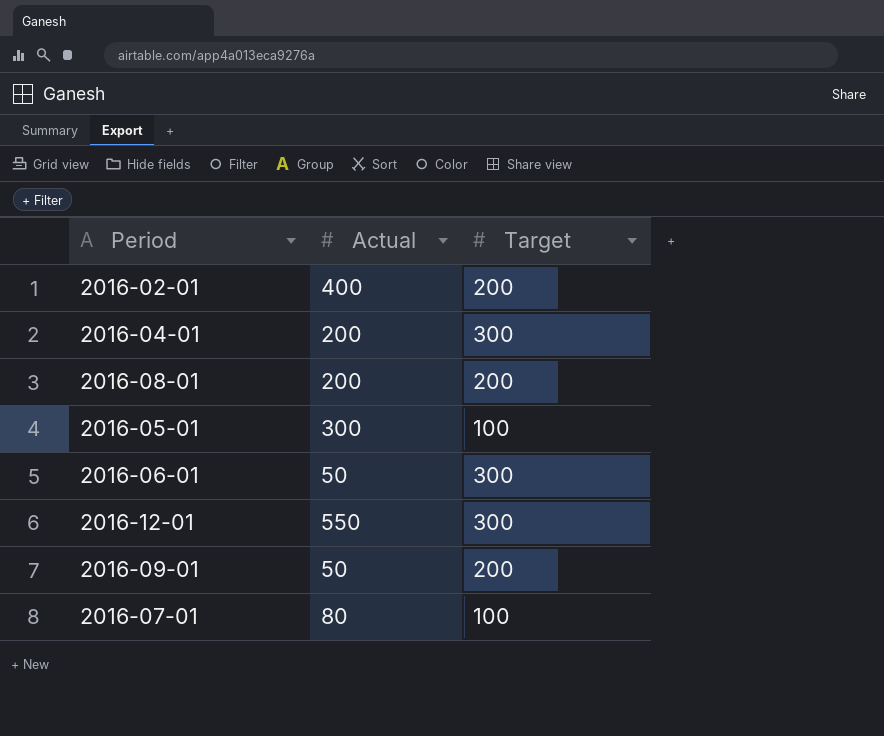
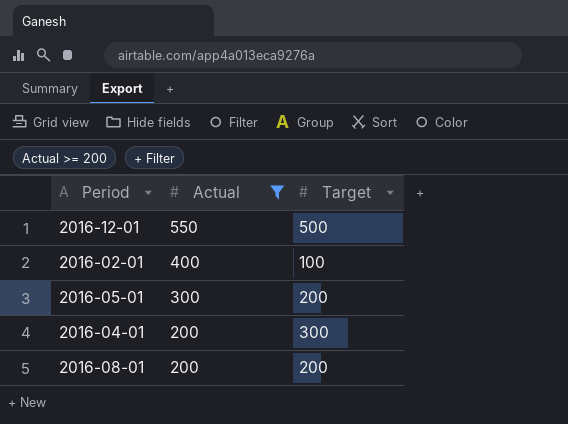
filter: none -> Actual >= 200
row order: none -> Actual descending
2016-12-01 | Target: 300 -> 500
2016-02-01 | Target: 200 -> 100
2016-05-01 | Target: 100 -> 200

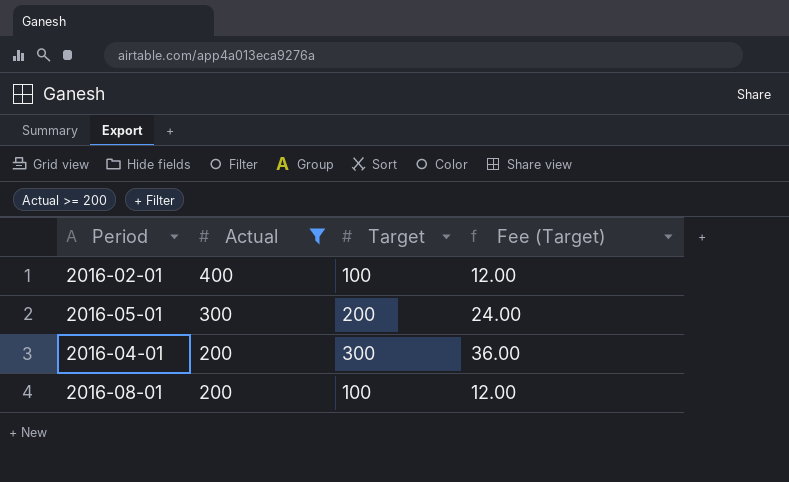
column Fee (Target) | formula: none -> [Target] * 0.12
row 2016-12-01: 550 | 500 -> none
2016-08-01 | Target: 200 -> 100

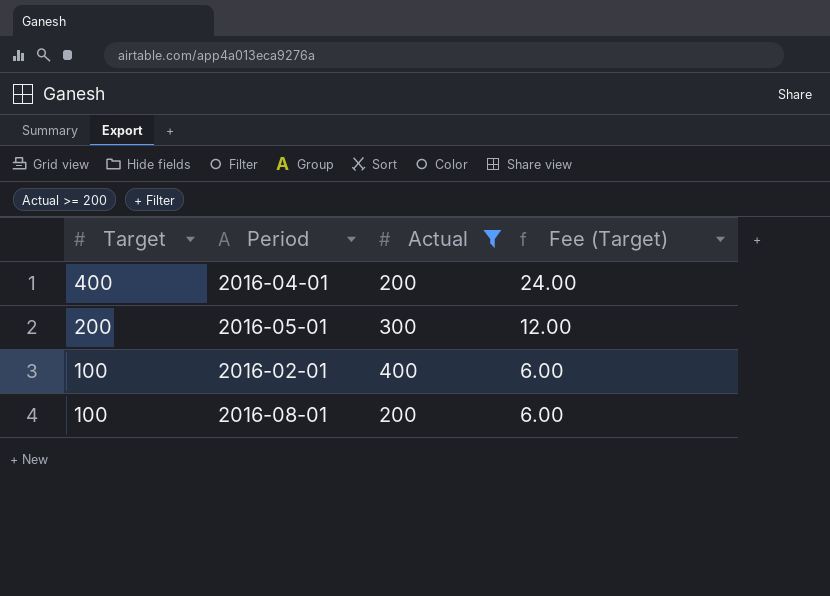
row order: Actual descending -> Target descending
column Target | position: 3 -> 1
column Fee (Target) | formula: [Target] * 0.12 -> [Target] * 0.06
2016-04-01 | Target: 300 -> 400

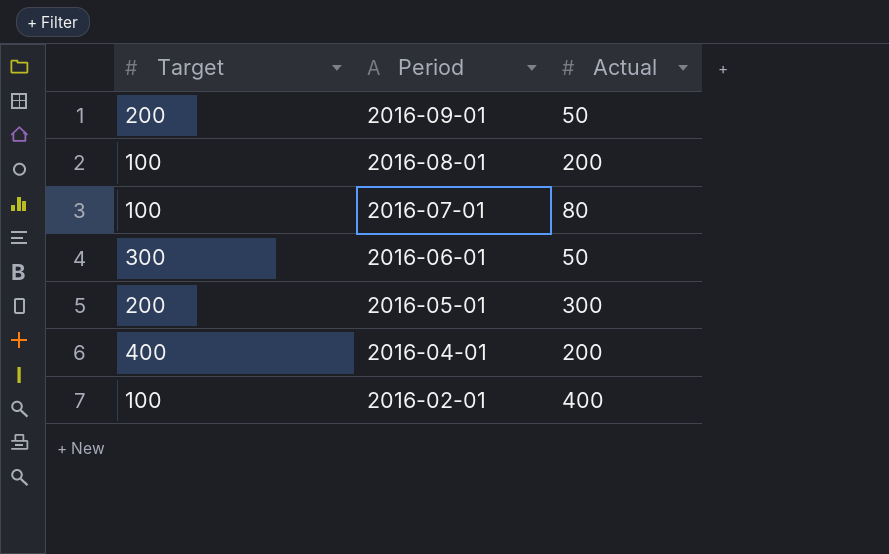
filter: Actual >= 200 -> none
row order: Target descending -> Period descending
column Fee (Target) | formula: [Target] * 0.06 -> none

